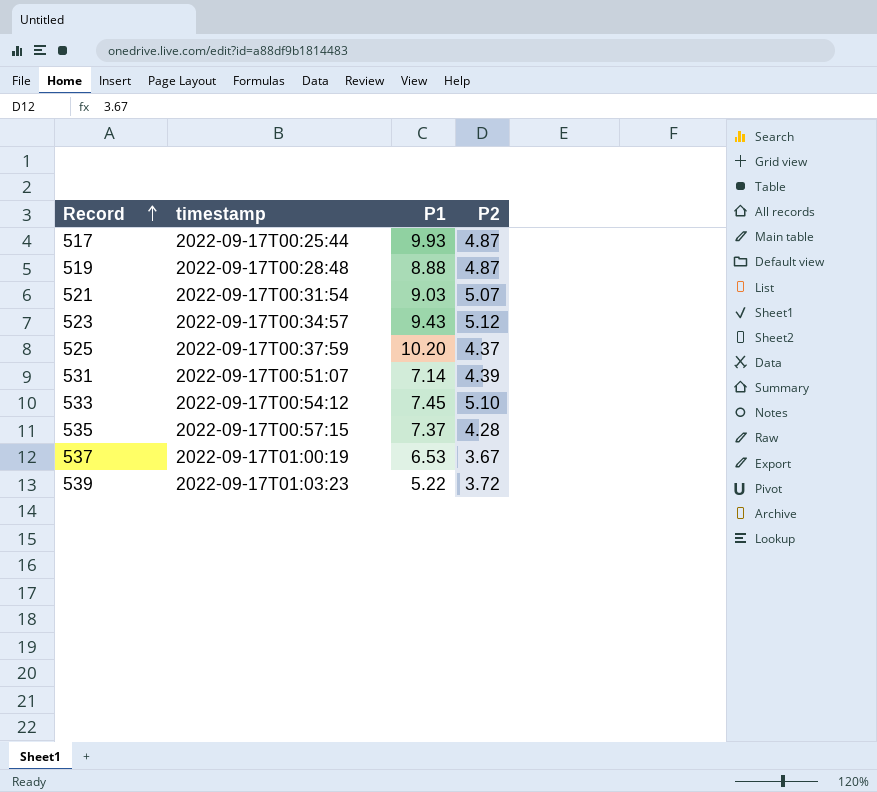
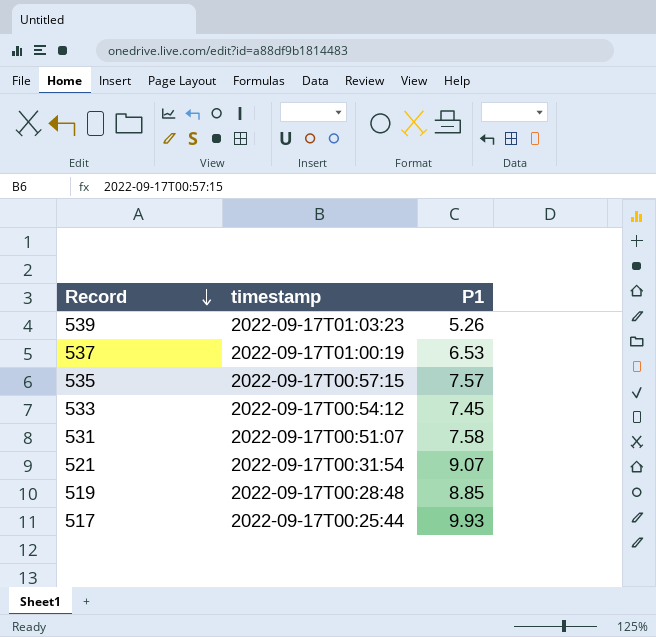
row order: Record ascending -> Record descending
column P2 | position: 4 -> none
row 523: 2022-09-17T00:34:57 | 9.43 | 5.12 -> none
row 525: 2022-09-17T00:37:59 | 10.20 | 4.37 -> none
539 | P1: 5.22 -> 5.26
535 | P1: 7.37 -> 7.57
531 | P1: 7.14 -> 7.58
521 | P1: 9.03 -> 9.07
519 | P1: 8.88 -> 8.85

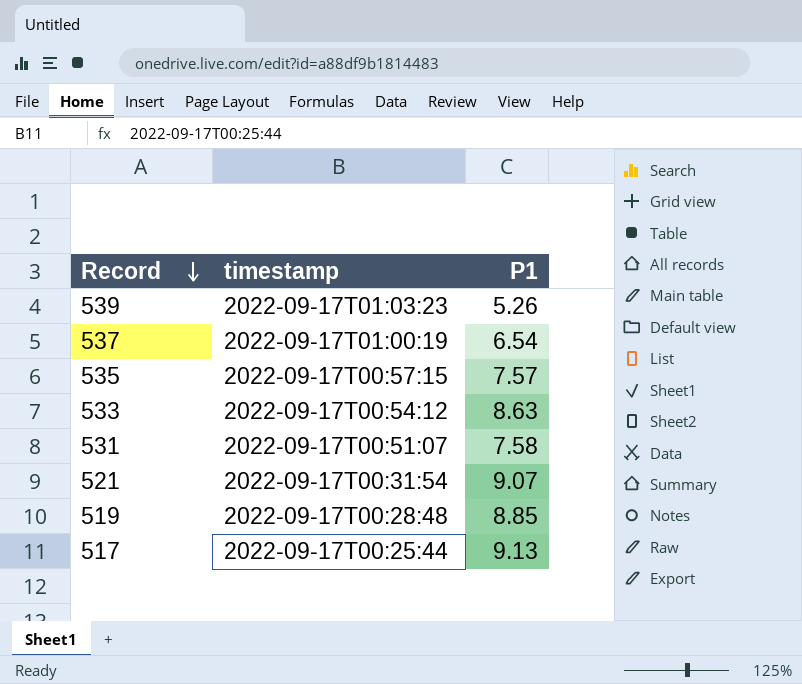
537 | P1: 6.53 -> 6.54
533 | P1: 7.45 -> 8.63
517 | P1: 9.93 -> 9.13

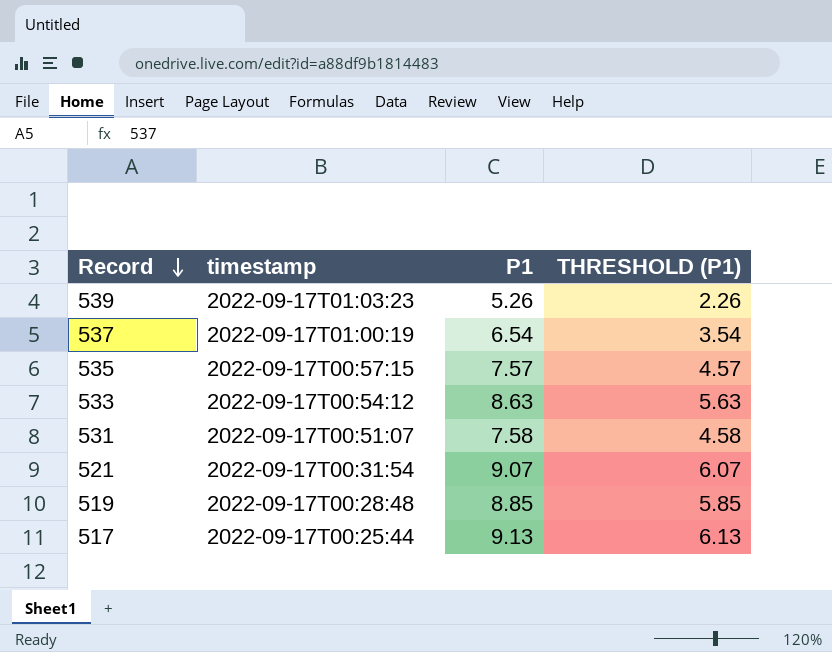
column THRESHOLD (P1) | formula: none -> [P1] - 3

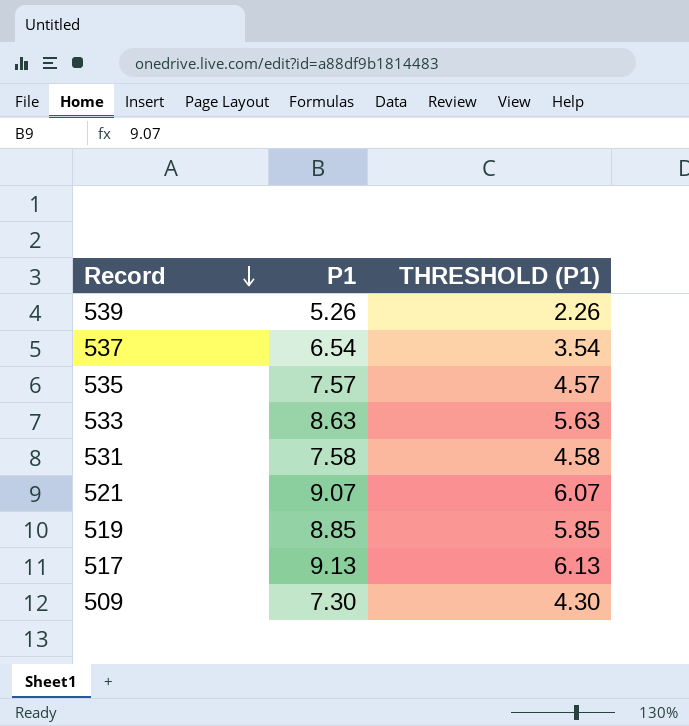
column timestamp | position: 2 -> none
row 509: none -> 7.30 | 4.30

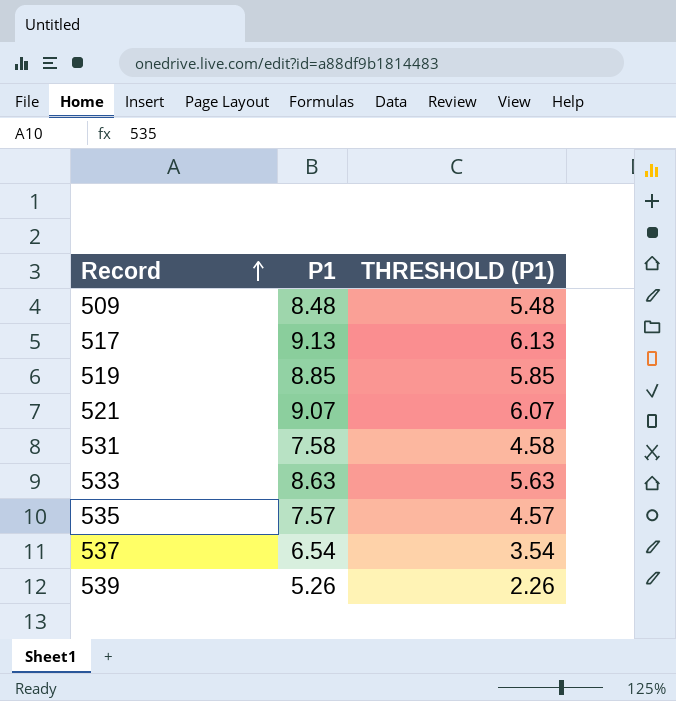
row order: Record descending -> Record ascending
509 | P1: 7.30 -> 8.48
509 | THRESHOLD (P1): 4.30 -> 5.48

